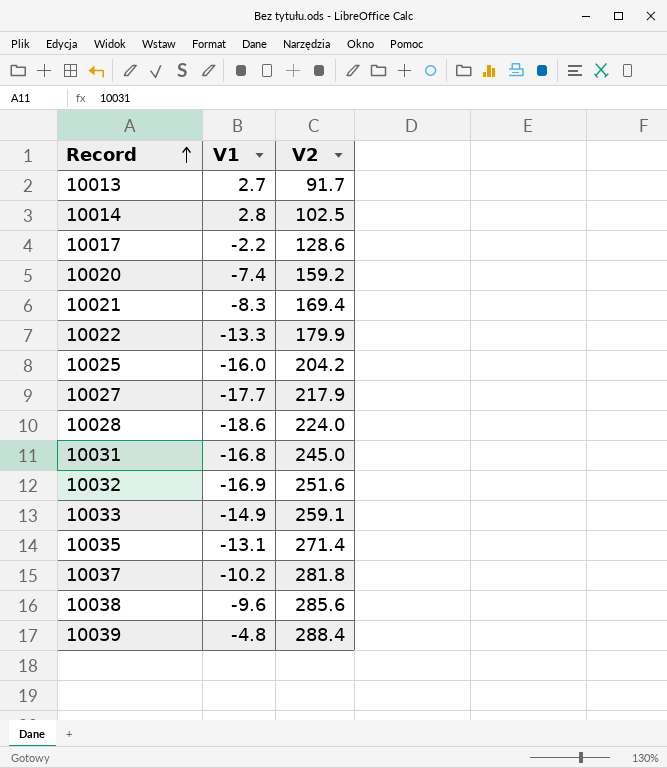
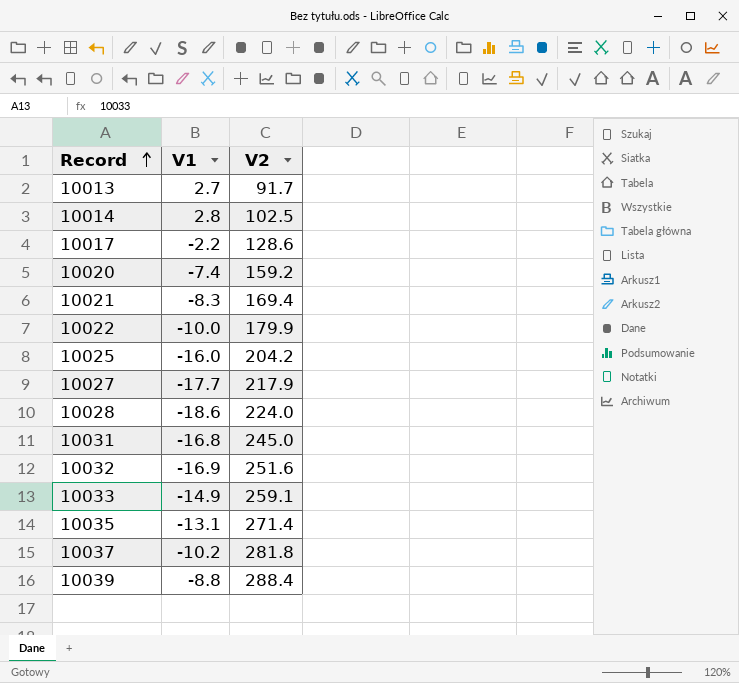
row 10038: -9.6 | 285.6 -> none
10022 | V1: -13.3 -> -10.0
10039 | V1: -4.8 -> -8.8

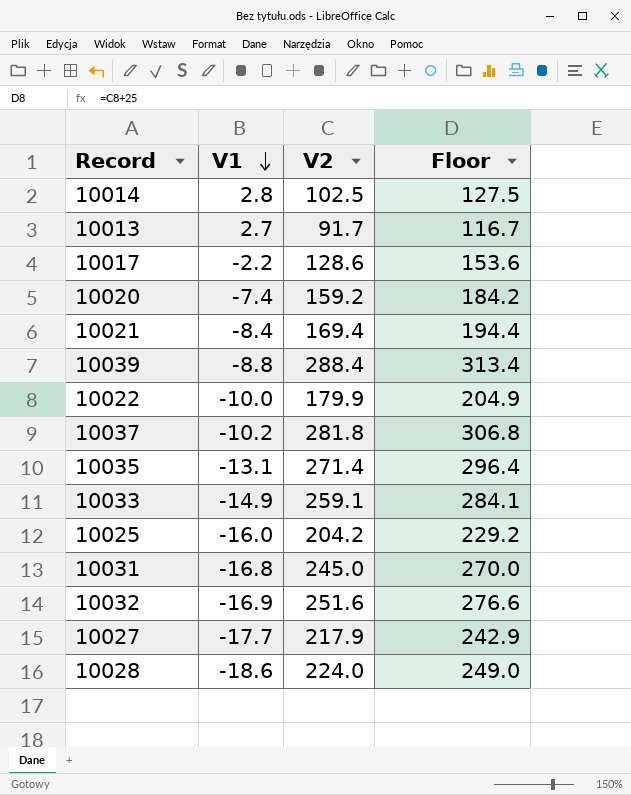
row order: Record ascending -> V1 descending
column Floor | formula: none -> [V2] + 25
10021 | V1: -8.3 -> -8.4

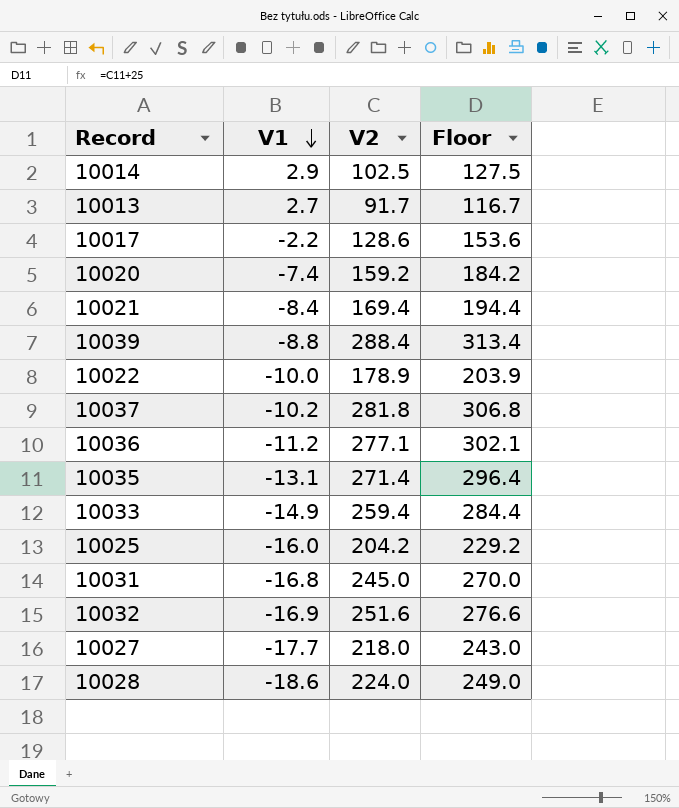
10014 | V1: 2.8 -> 2.9
10022 | V2: 179.9 -> 178.9
10022 | Floor: 204.9 -> 203.9
row 10036: none -> -11.2 | 277.1 | 302.1
10033 | V2: 259.1 -> 259.4
10033 | Floor: 284.1 -> 284.4
10027 | V2: 217.9 -> 218.0
10027 | Floor: 242.9 -> 243.0

